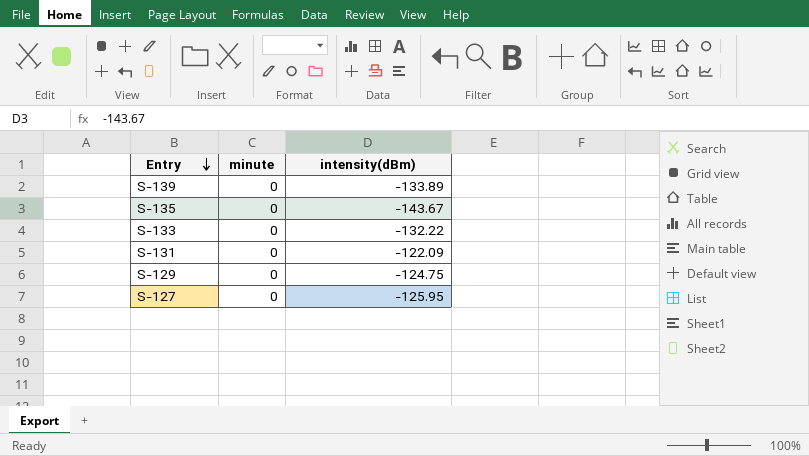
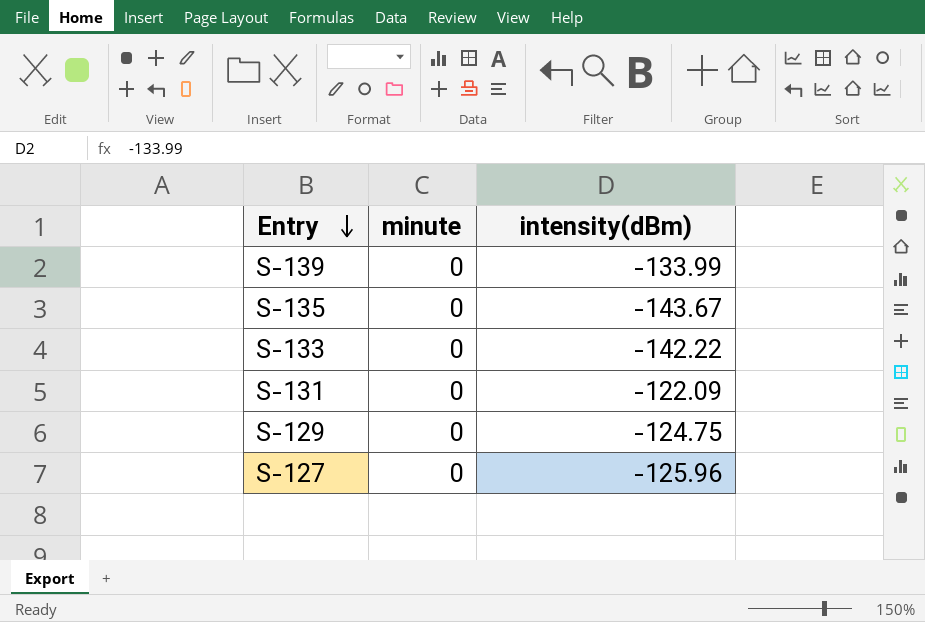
S-139 | intensity(dBm): -133.89 -> -133.99
S-133 | intensity(dBm): -132.22 -> -142.22
S-127 | intensity(dBm): -125.95 -> -125.96

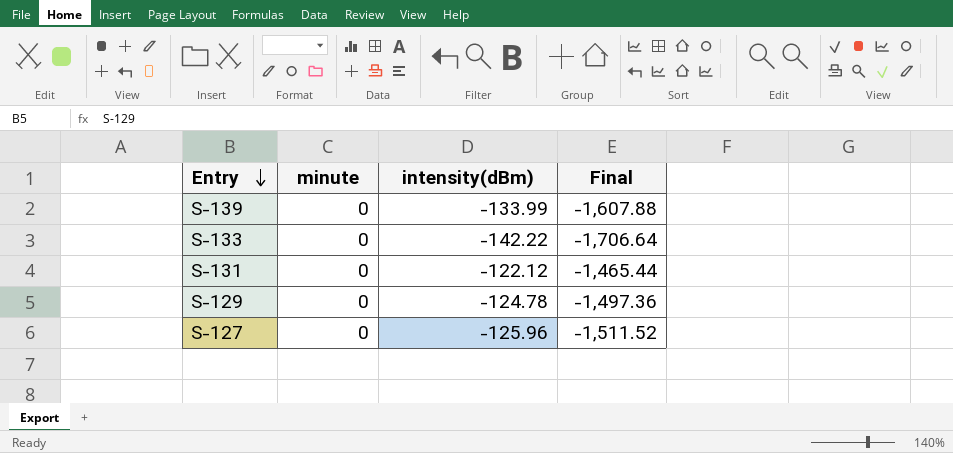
column Final | formula: none -> [intensity(dBm)] * 12
row S-135: 0 | -143.67 -> none
S-131 | intensity(dBm): -122.09 -> -122.12
S-129 | intensity(dBm): -124.75 -> -124.78

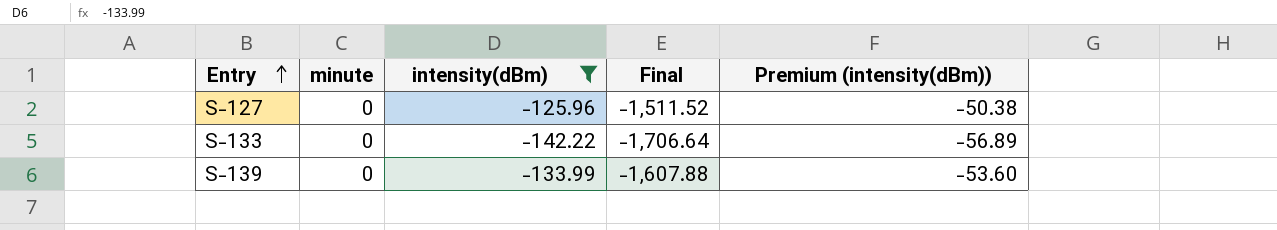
filter: none -> intensity(dBm) <= -125.96
row order: Entry descending -> Entry ascending
column Premium (intensity(dBm)) | formula: none -> [intensity(dBm)] * 0.4

